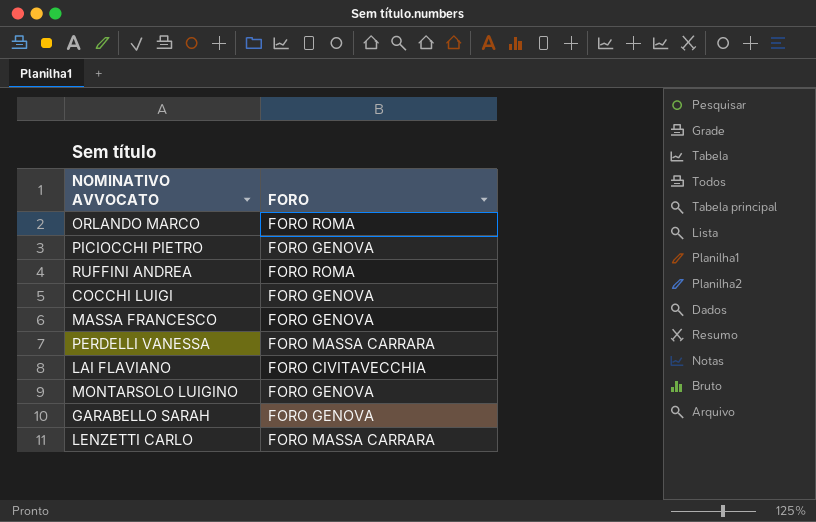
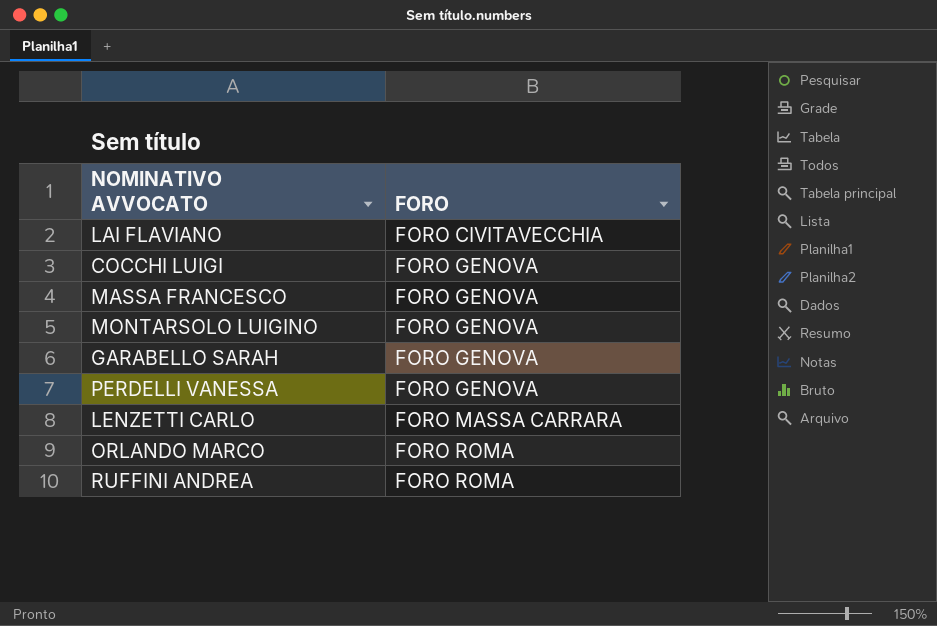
row order: none -> FORO ascending
row PICIOCCHI PIETRO: FORO GENOVA -> none
PERDELLI VANESSA | FORO: FORO MASSA CARRARA -> FORO GENOVA

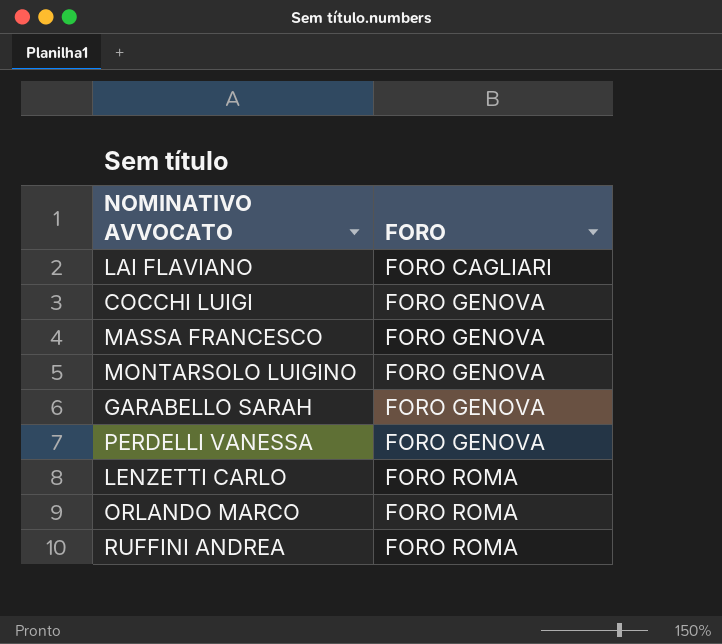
LAI FLAVIANO | FORO: FORO CIVITAVECCHIA -> FORO CAGLIARI
LENZETTI CARLO | FORO: FORO MASSA CARRARA -> FORO ROMA

